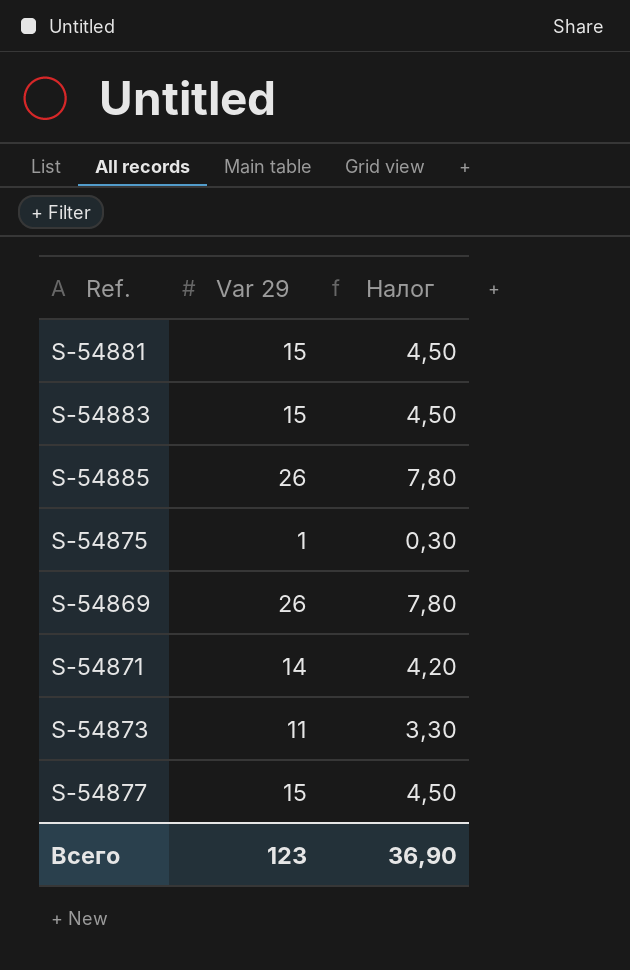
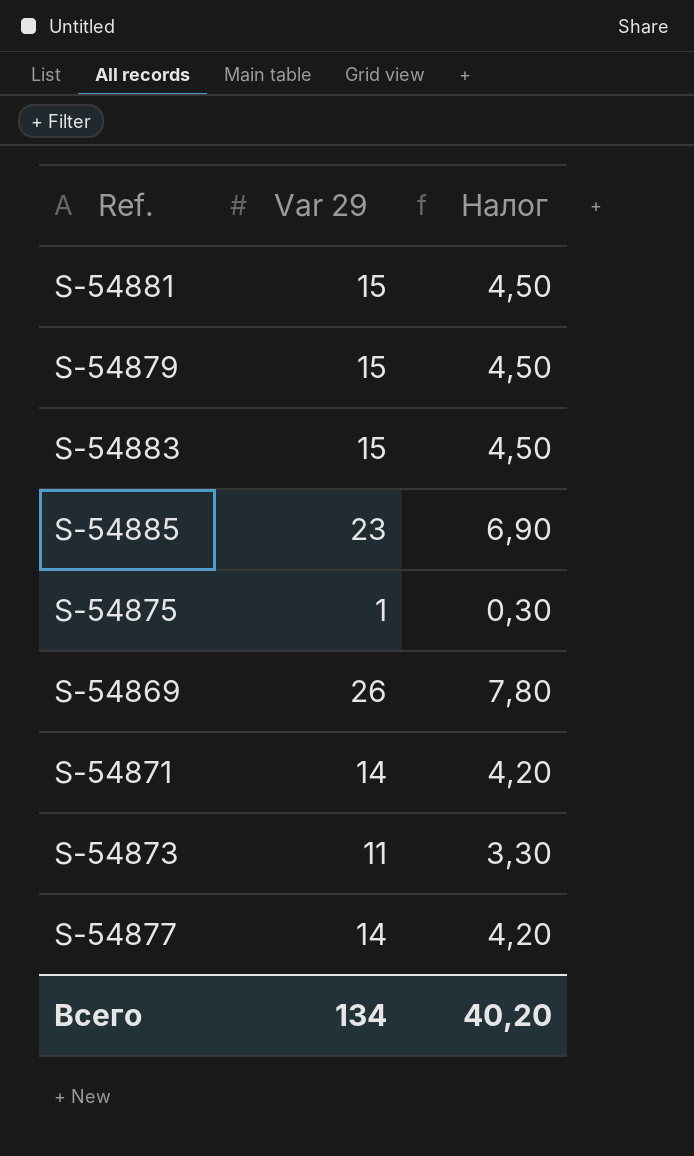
row S-54879: none -> 15 | 4,50
S-54885 | Var 29: 26 -> 23
S-54885 | Налог: 7,80 -> 6,90
S-54877 | Var 29: 15 -> 14
S-54877 | Налог: 4,50 -> 4,20
Всего | Var 29: 123 -> 134
Всего | Налог: 36,90 -> 40,20

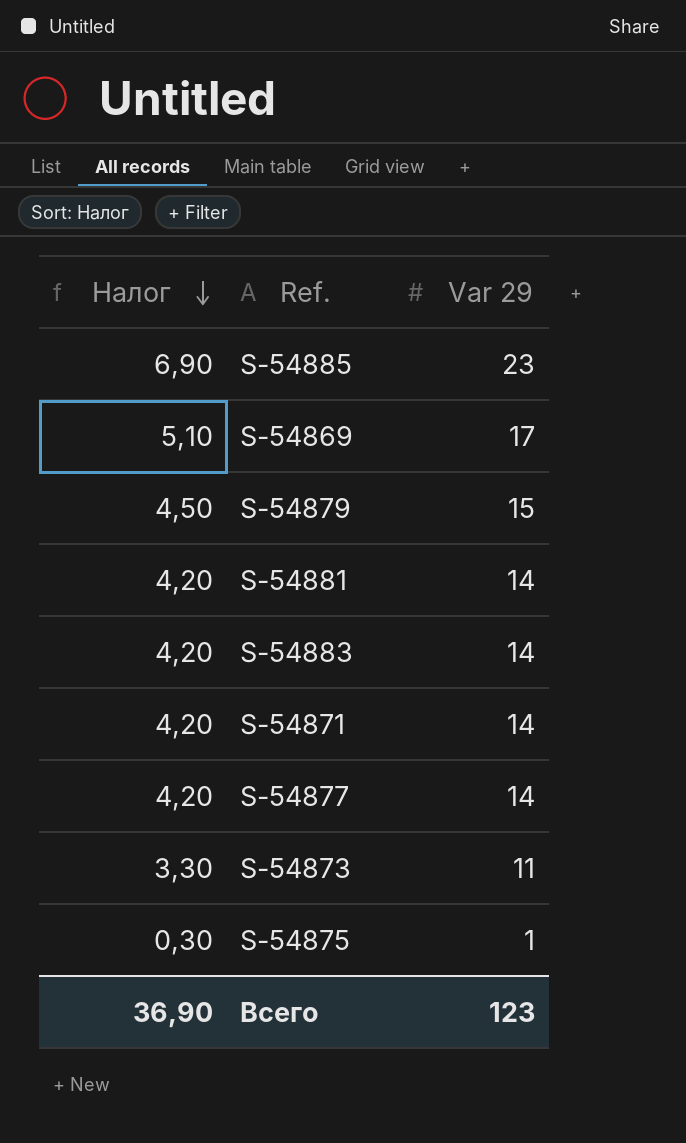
row order: none -> Налог descending
column Налог | position: 3 -> 1
S-54869 | Налог: 7,80 -> 5,10
S-54869 | Var 29: 26 -> 17
S-54881 | Налог: 4,50 -> 4,20
S-54881 | Var 29: 15 -> 14
S-54883 | Налог: 4,50 -> 4,20
S-54883 | Var 29: 15 -> 14
Всего | Налог: 40,20 -> 36,90
Всего | Var 29: 134 -> 123

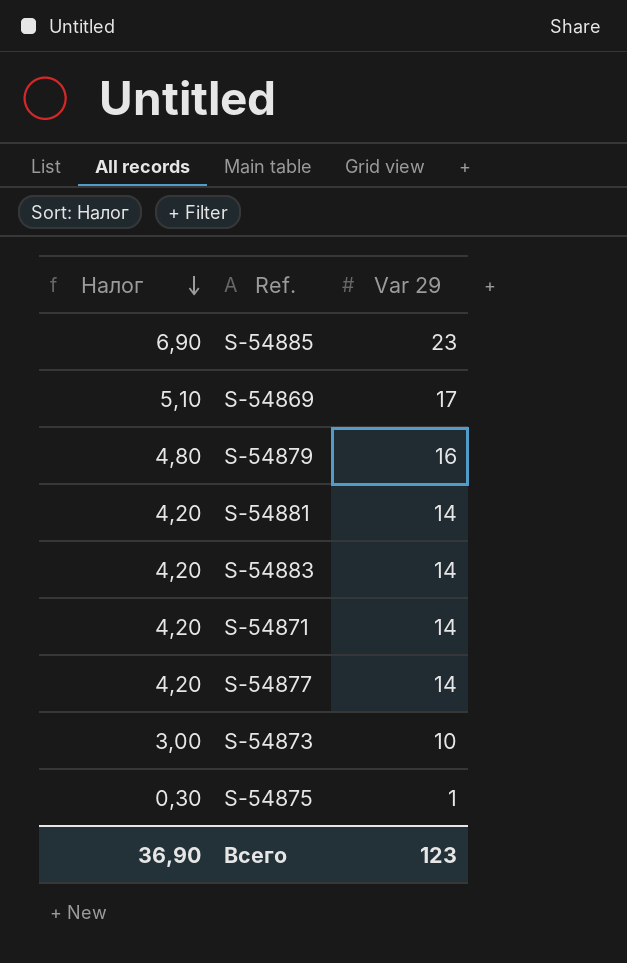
S-54879 | Налог: 4,50 -> 4,80
S-54879 | Var 29: 15 -> 16
S-54873 | Налог: 3,30 -> 3,00
S-54873 | Var 29: 11 -> 10

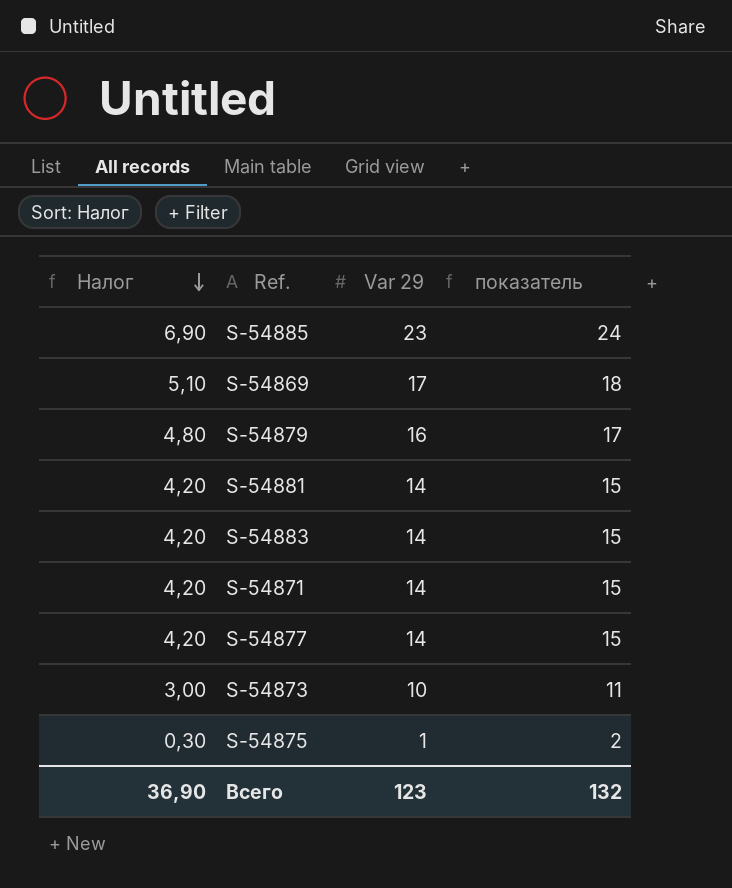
column показатель | formula: none -> [Var 29] + 1

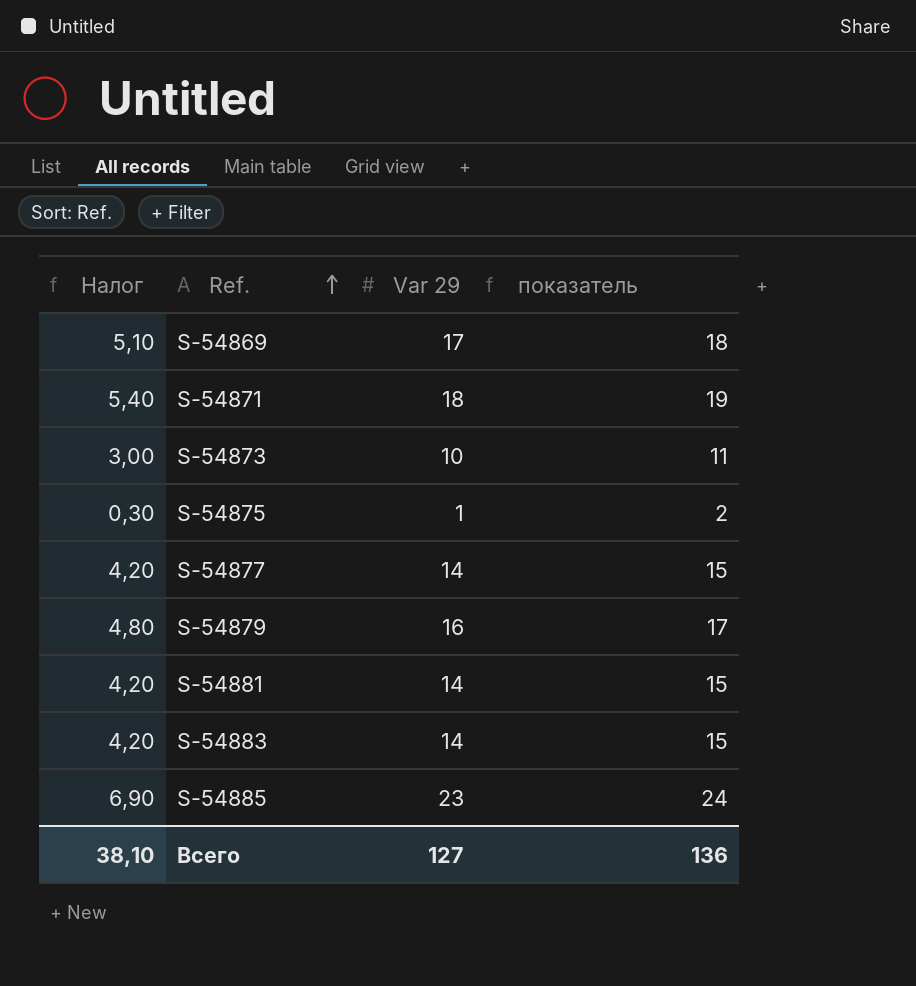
row order: Налог descending -> Ref. ascending
S-54871 | Налог: 4,20 -> 5,40
S-54871 | Var 29: 14 -> 18
S-54871 | показатель: 15 -> 19
Всего | Налог: 36,90 -> 38,10
Всего | Var 29: 123 -> 127
Всего | показатель: 132 -> 136

